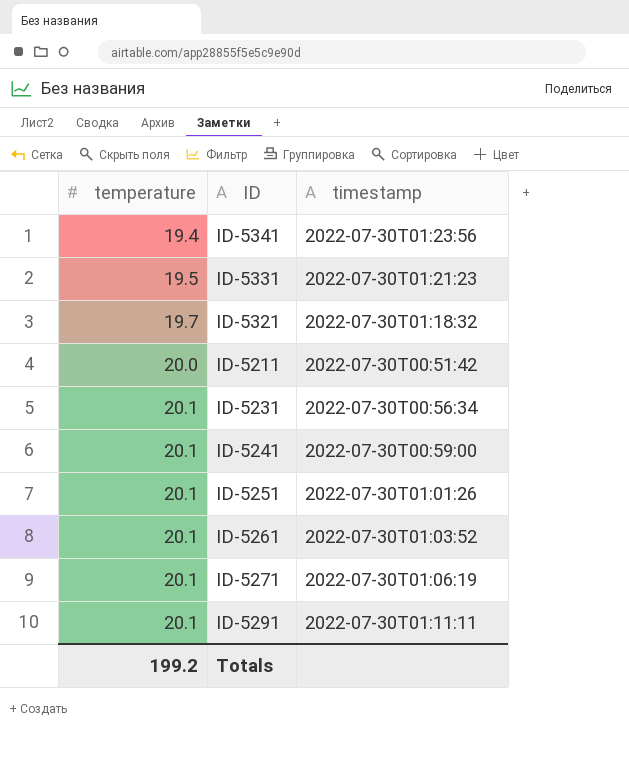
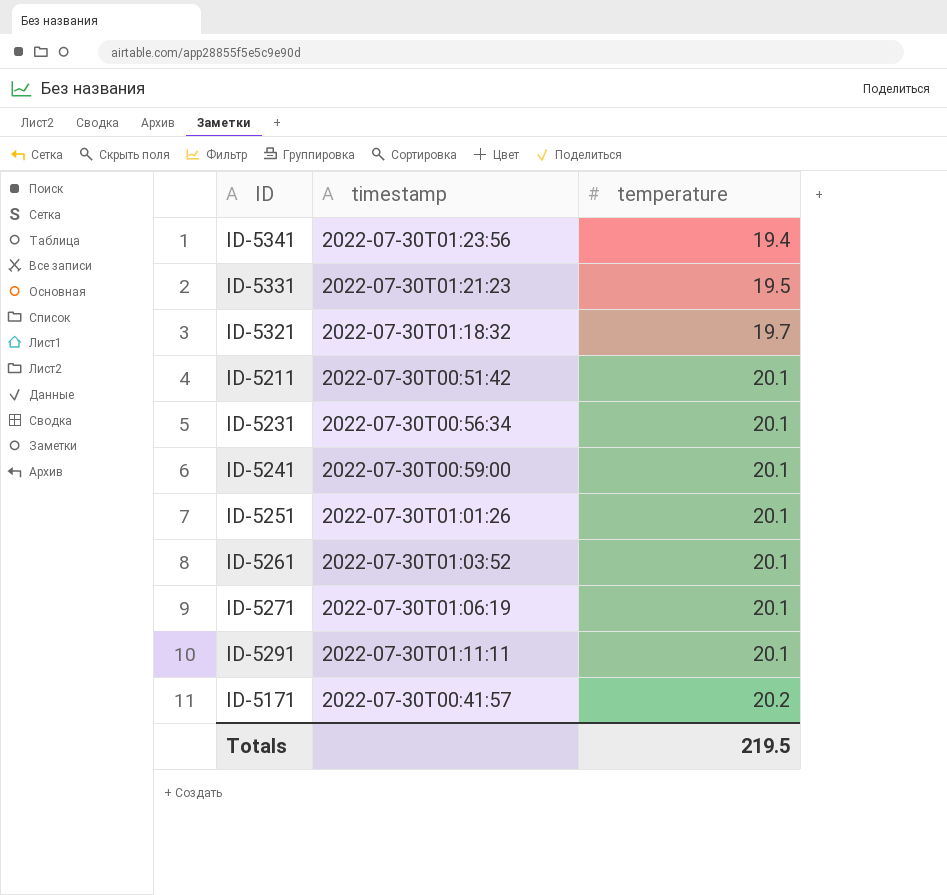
column temperature | position: 1 -> 3
ID-5211 | temperature: 20.0 -> 20.1
row ID-5171: none -> 2022-07-30T00:41:57 | 20.2
Totals | temperature: 199.2 -> 219.5

